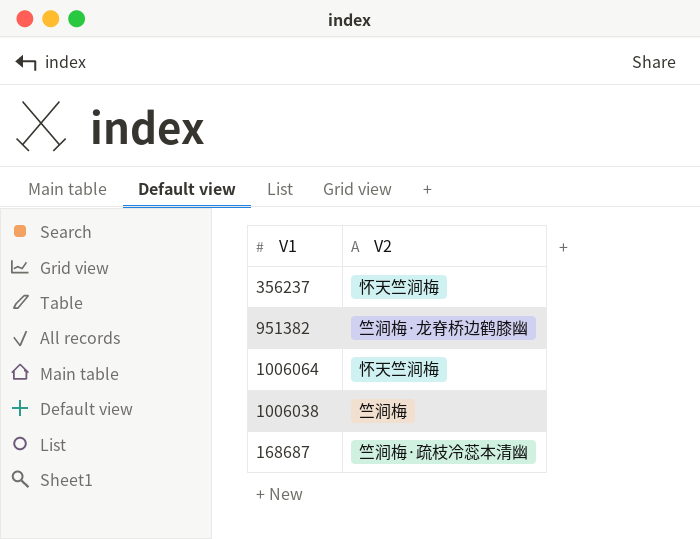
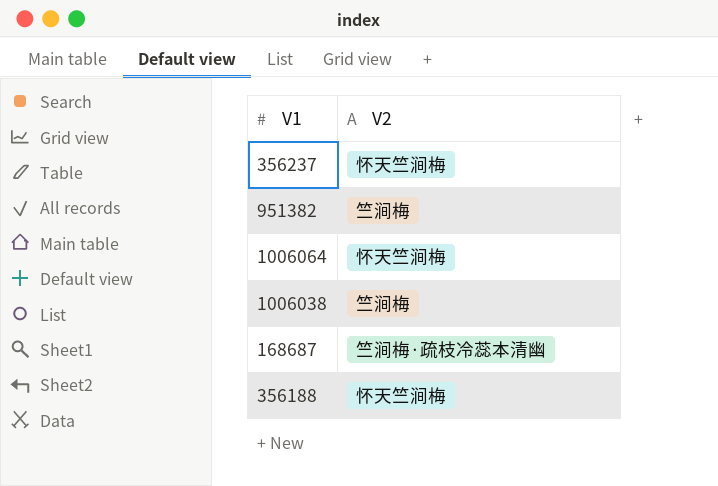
951382 | V2: 竺涧梅·龙脊桥边鹤膝幽 -> 竺涧梅
row 356188: none -> 怀天竺涧梅

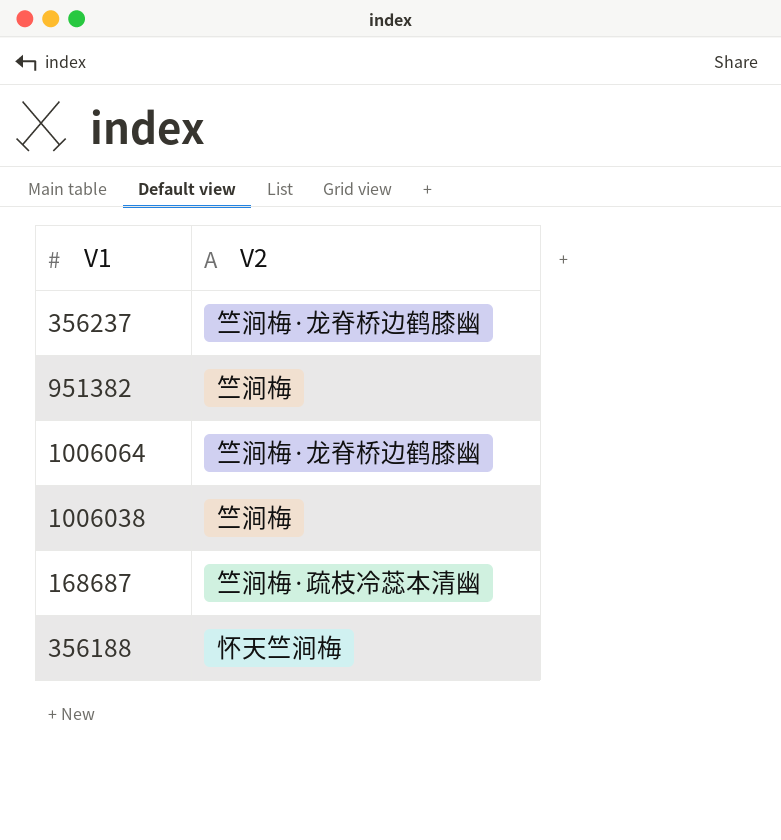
356237 | V2: 怀天竺涧梅 -> 竺涧梅·龙脊桥边鹤膝幽
1006064 | V2: 怀天竺涧梅 -> 竺涧梅·龙脊桥边鹤膝幽

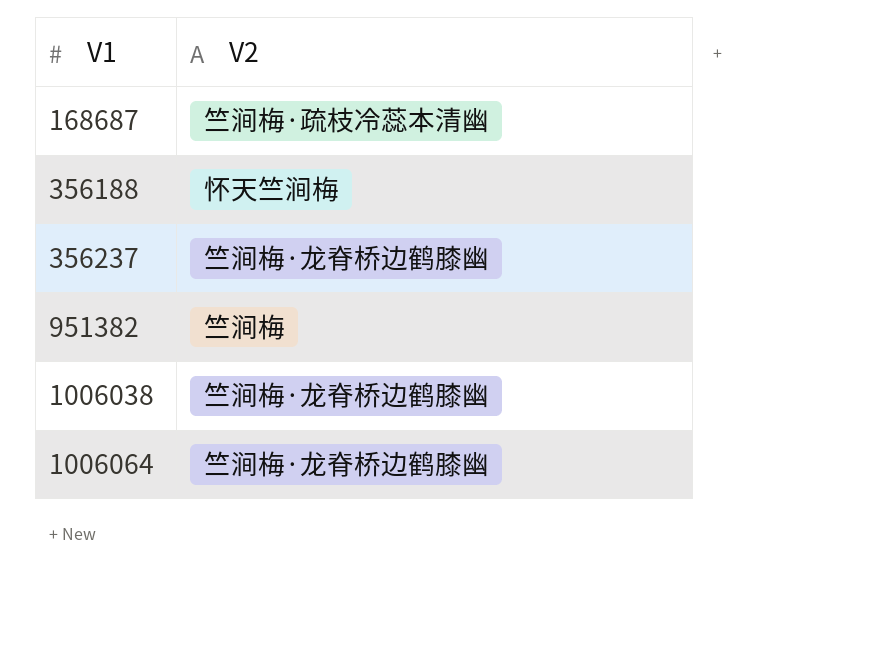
row order: none -> V1 ascending
1006038 | V2: 竺涧梅 -> 竺涧梅·龙脊桥边鹤膝幽

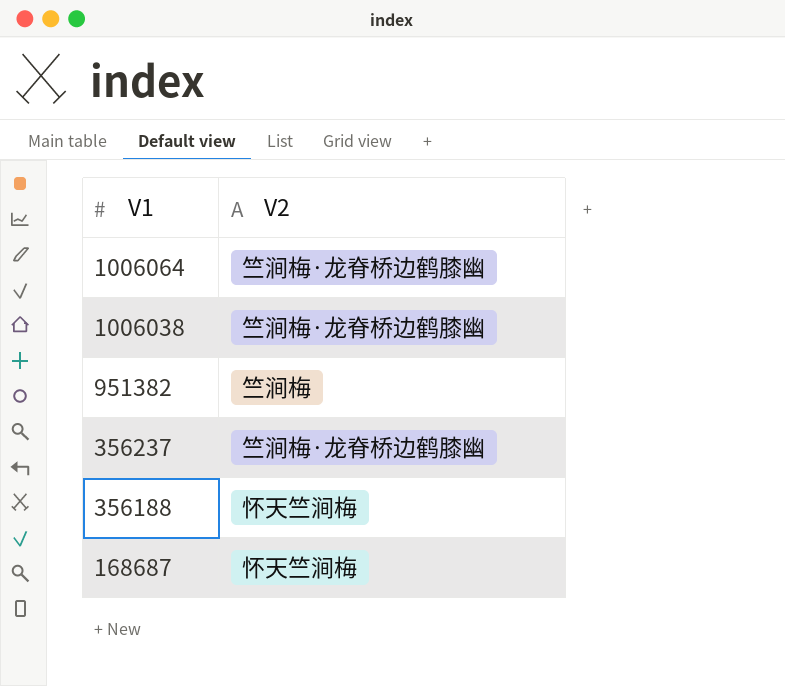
row order: V1 ascending -> V1 descending
168687 | V2: 竺涧梅·疏枝冷蕊本清幽 -> 怀天竺涧梅

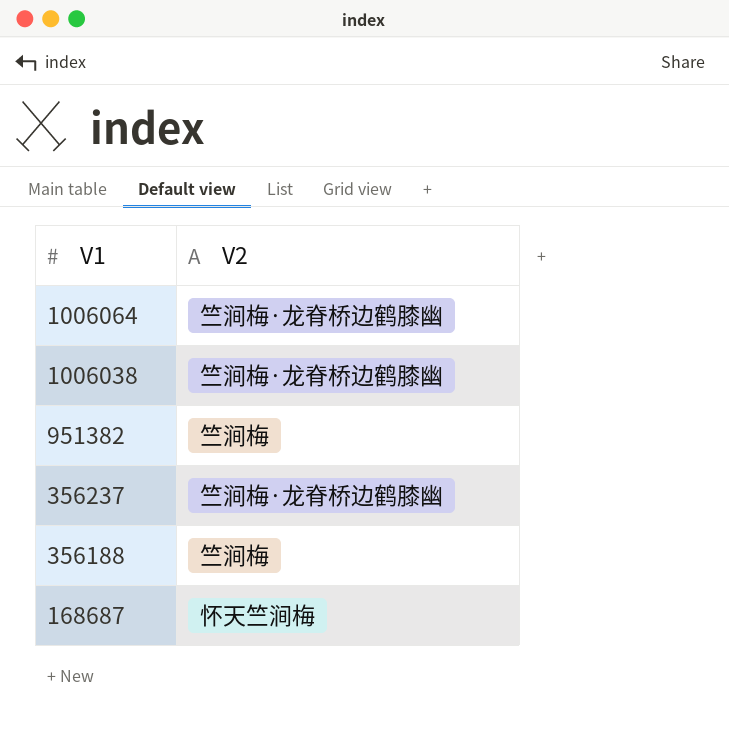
356188 | V2: 怀天竺涧梅 -> 竺涧梅

